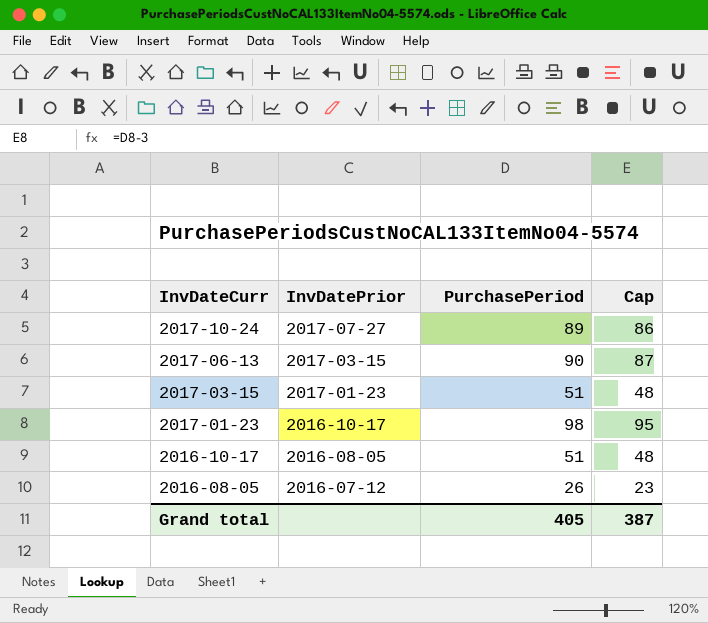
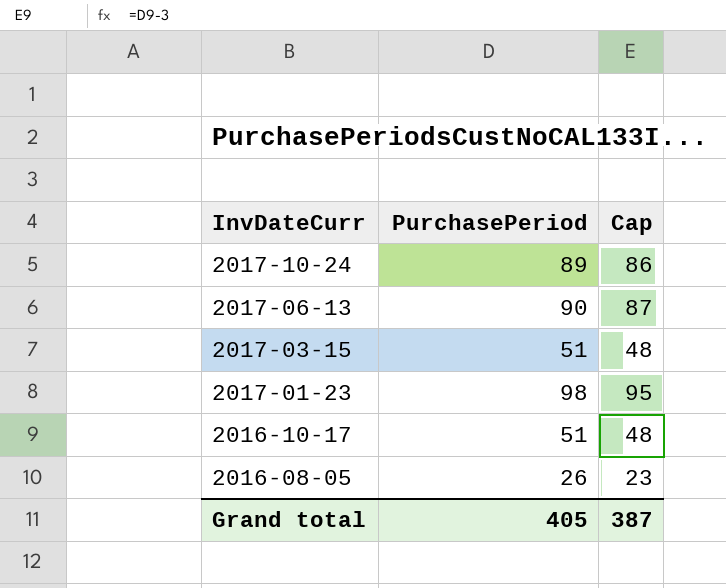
column InvDatePrior | position: 2 -> none

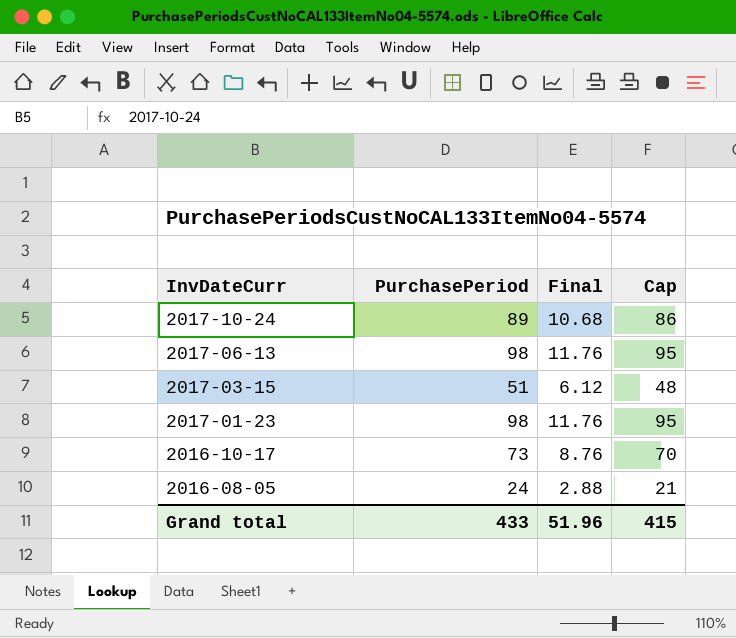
column Final | formula: none -> [PurchasePeriod] * 0.12
2017-06-13 | PurchasePeriod: 90 -> 98
2017-06-13 | Cap: 87 -> 95
2016-10-17 | PurchasePeriod: 51 -> 73
2016-10-17 | Cap: 48 -> 70
2016-08-05 | PurchasePeriod: 26 -> 24
2016-08-05 | Cap: 23 -> 21
Grand total | PurchasePeriod: 405 -> 433
Grand total | Cap: 387 -> 415

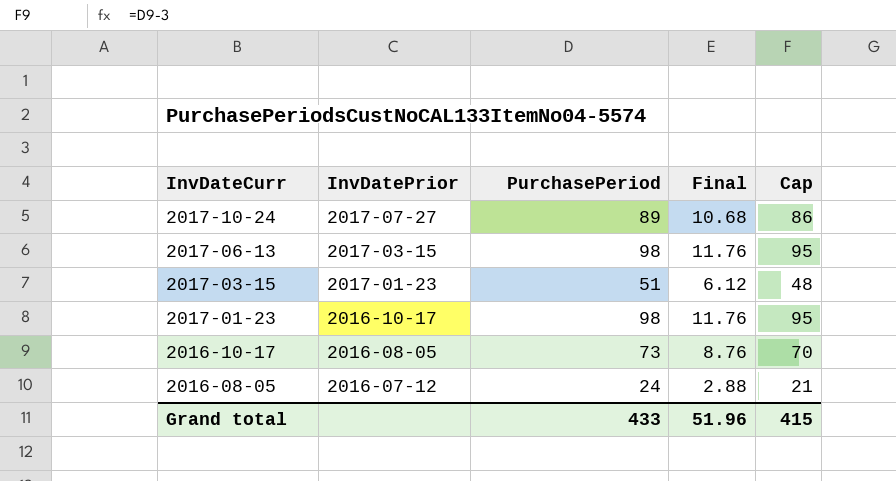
column InvDatePrior | position: none -> 2

